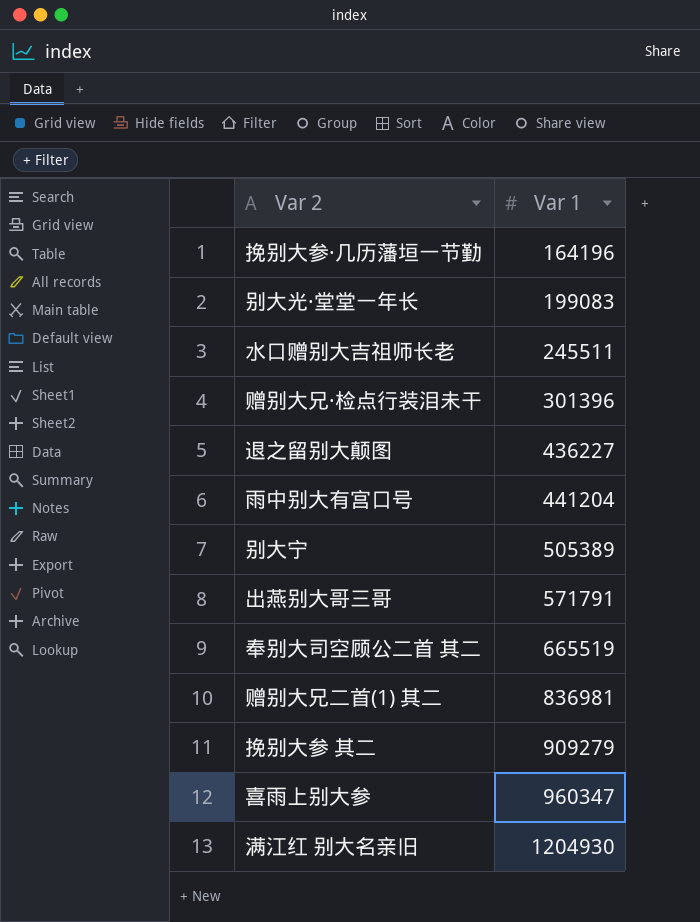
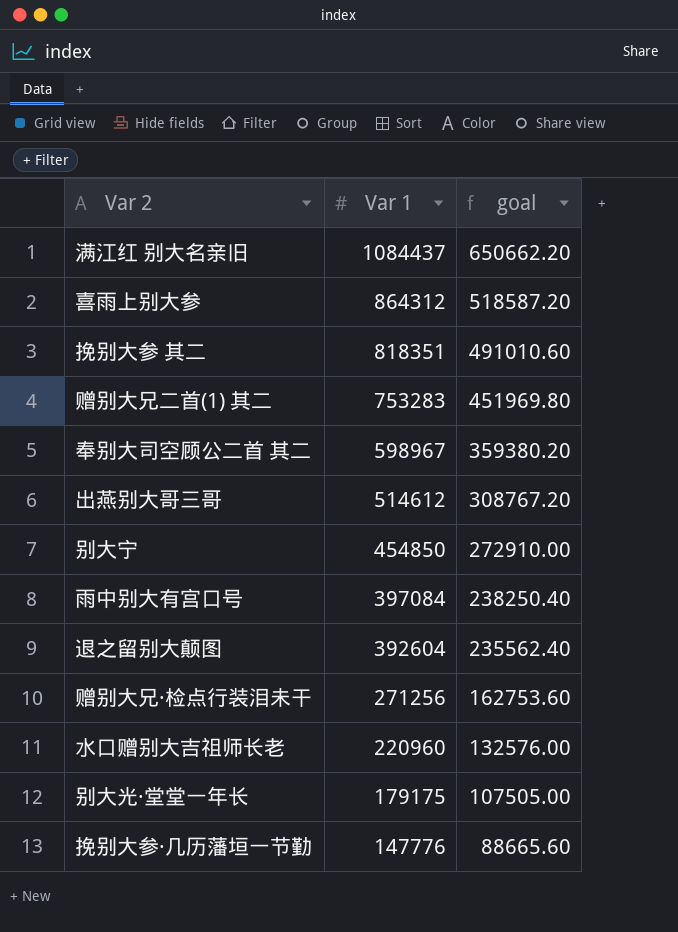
row order: Var 1 ascending -> Var 1 descending
column goal | formula: none -> [Var 1] * 0.6
满江红 别大名亲旧 | Var 1: 1204930 -> 1084437
喜雨上别大参 | Var 1: 960347 -> 864312
挽别大参 其二 | Var 1: 909279 -> 818351
赠别大兄二首(1) 其二 | Var 1: 836981 -> 753283
奉别大司空顾公二首 其二 | Var 1: 665519 -> 598967
出燕别大哥三哥 | Var 1: 571791 -> 514612
别大宁 | Var 1: 505389 -> 454850
雨中别大有宫口号 | Var 1: 441204 -> 397084
退之留别大颠图 | Var 1: 436227 -> 392604
赠别大兄·检点行装泪未干 | Var 1: 301396 -> 271256
水口赠别大吉祖师长老 | Var 1: 245511 -> 220960
别大光·堂堂一年长 | Var 1: 199083 -> 179175
挽别大参·几历藩垣一节勤 | Var 1: 164196 -> 147776

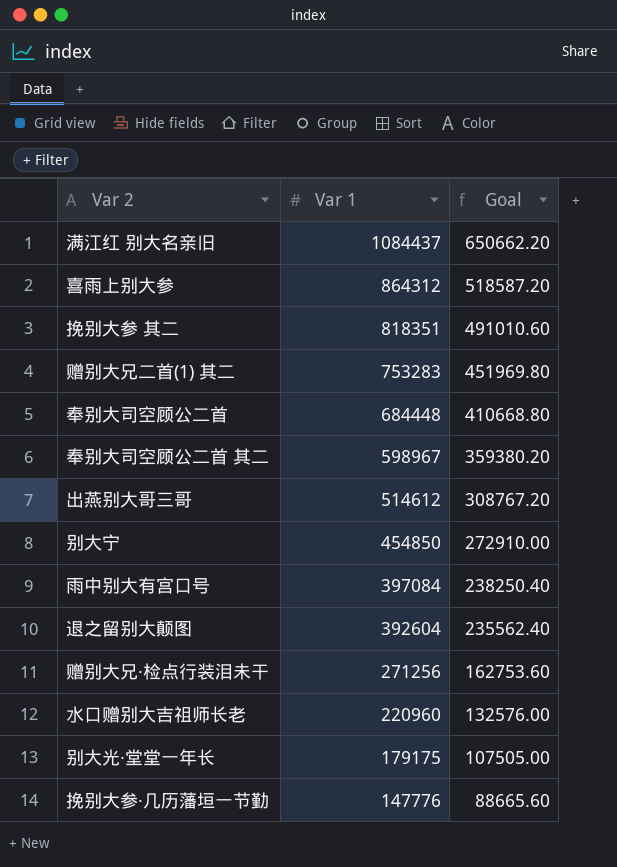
column name: goal -> Goal
row 奉别大司空顾公二首: none -> 684448 | 410668.80

